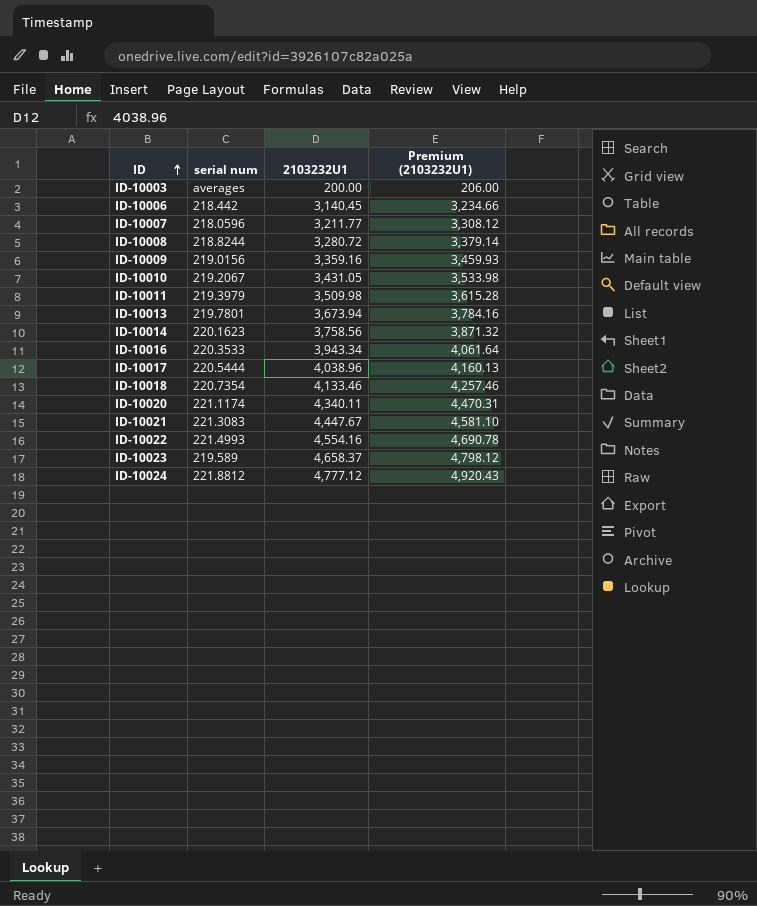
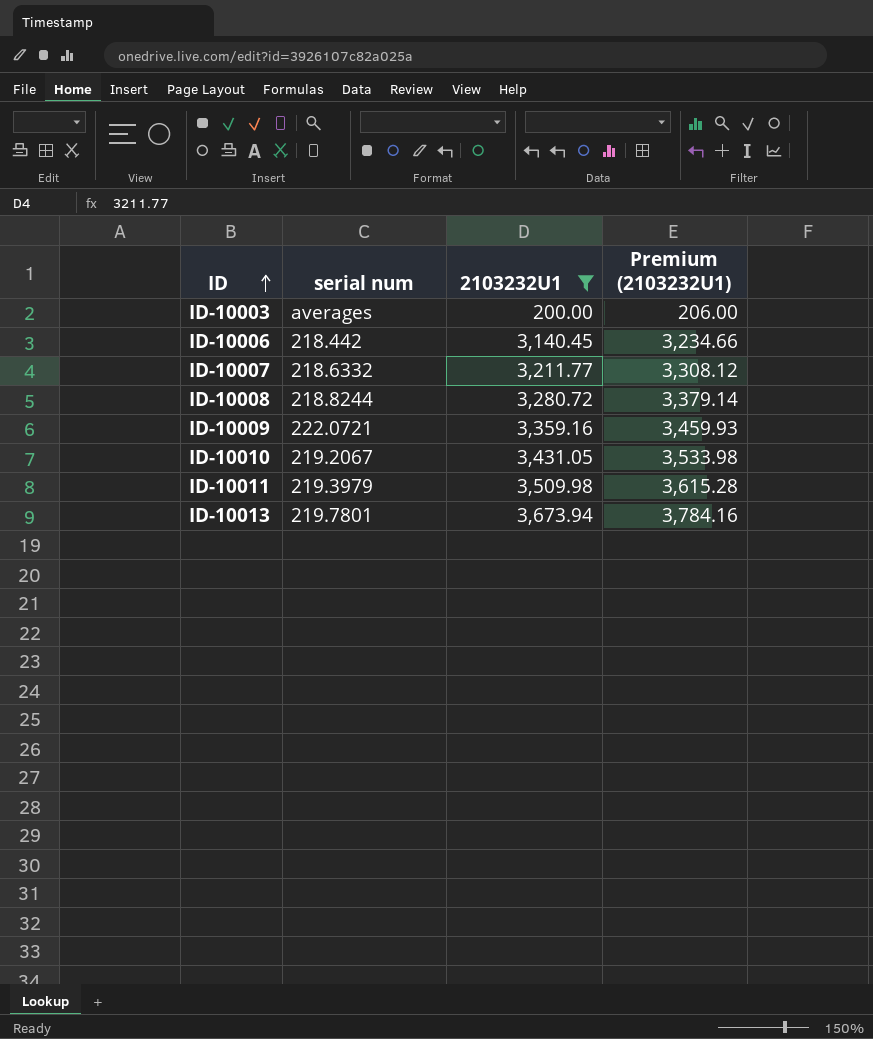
filter: none -> 2103232U1 <= 3,673.94
ID-10007 | serial num: 218.0596 -> 218.6332
ID-10009 | serial num: 219.0156 -> 222.0721

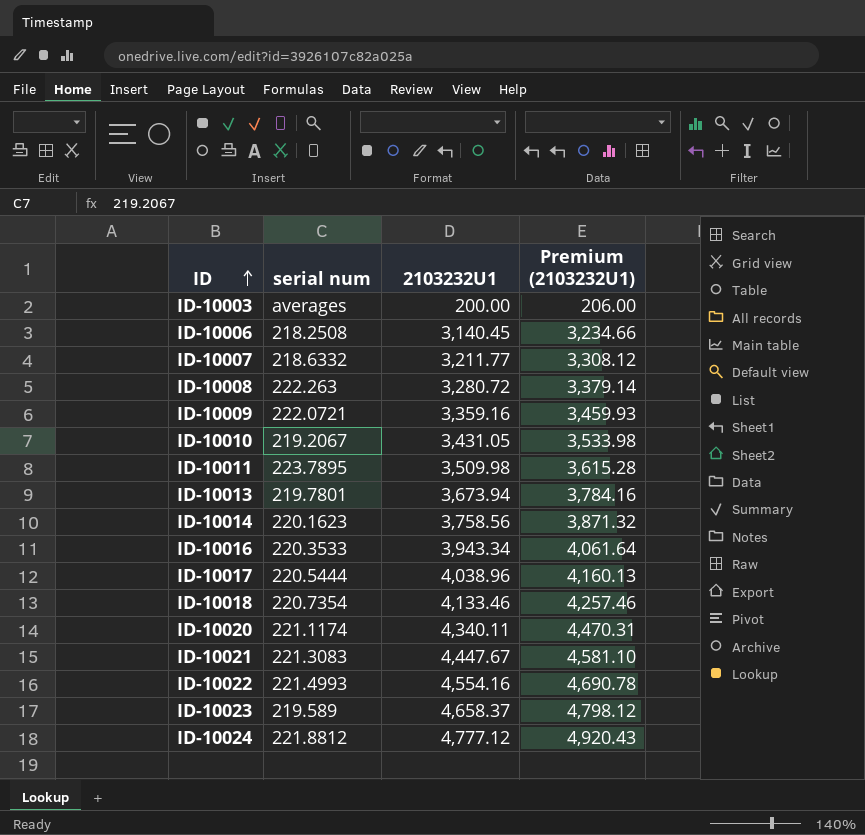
filter: 2103232U1 <= 3,673.94 -> none
ID-10006 | serial num: 218.442 -> 218.2508
ID-10008 | serial num: 218.8244 -> 222.263
ID-10011 | serial num: 219.3979 -> 223.7895

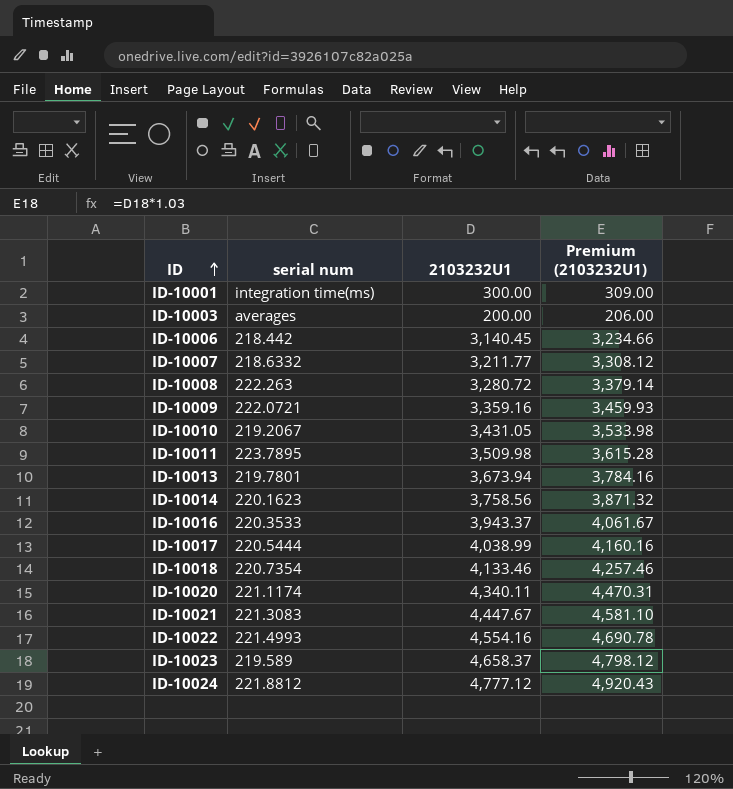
row ID-10001: none -> integration time(ms) | 300.00 | 309.00
ID-10006 | serial num: 218.2508 -> 218.442
ID-10016 | 2103232U1: 3,943.34 -> 3,943.37
ID-10016 | Premium (2103232U1): 4,061.64 -> 4,061.67
ID-10017 | 2103232U1: 4,038.96 -> 4,038.99
ID-10017 | Premium (2103232U1): 4,160.13 -> 4,160.16

